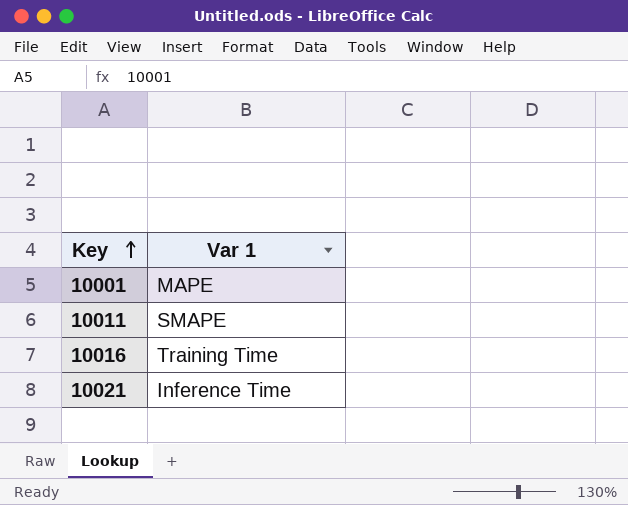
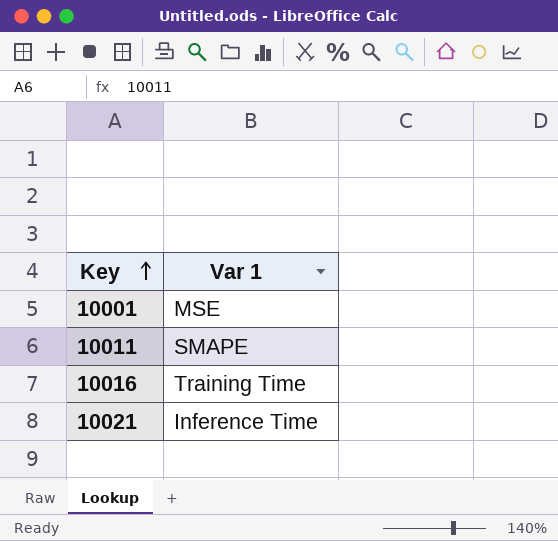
10001 | Var 1: MAPE -> MSE

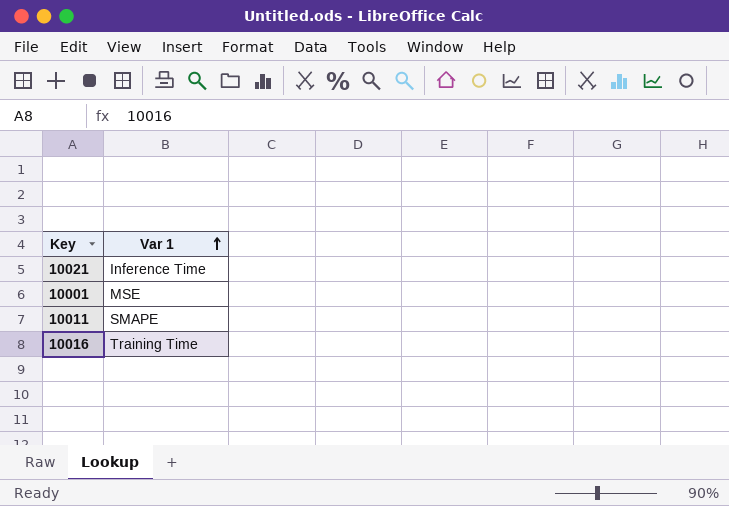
row order: Key ascending -> Var 1 ascending

